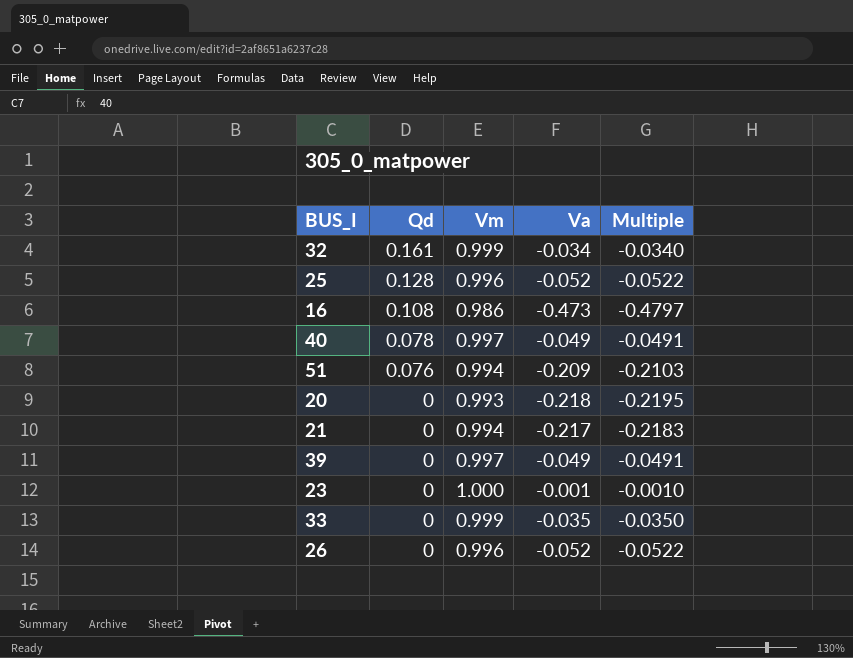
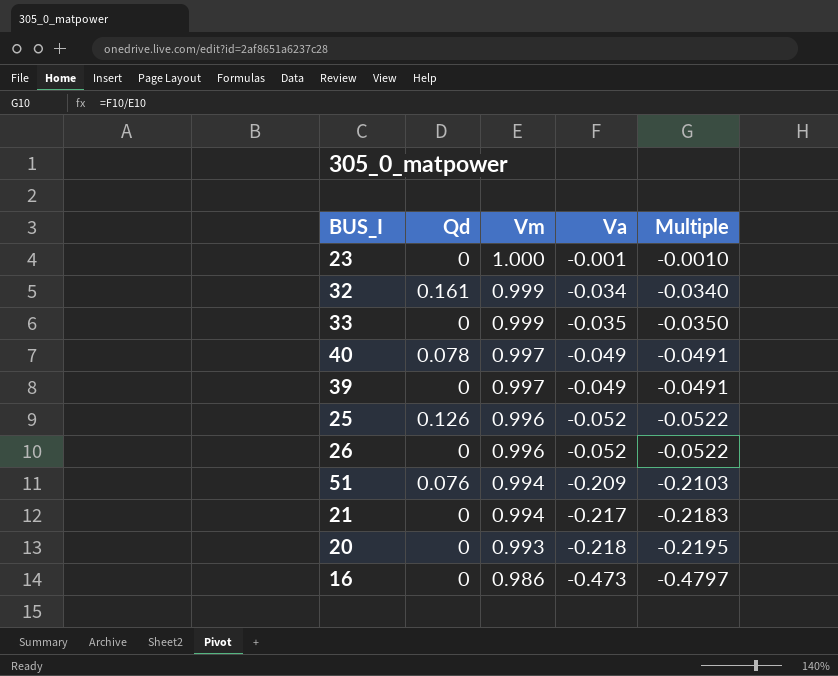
row order: Qd descending -> Vm descending
25 | Qd: 0.128 -> 0.126
16 | Qd: 0.108 -> 0

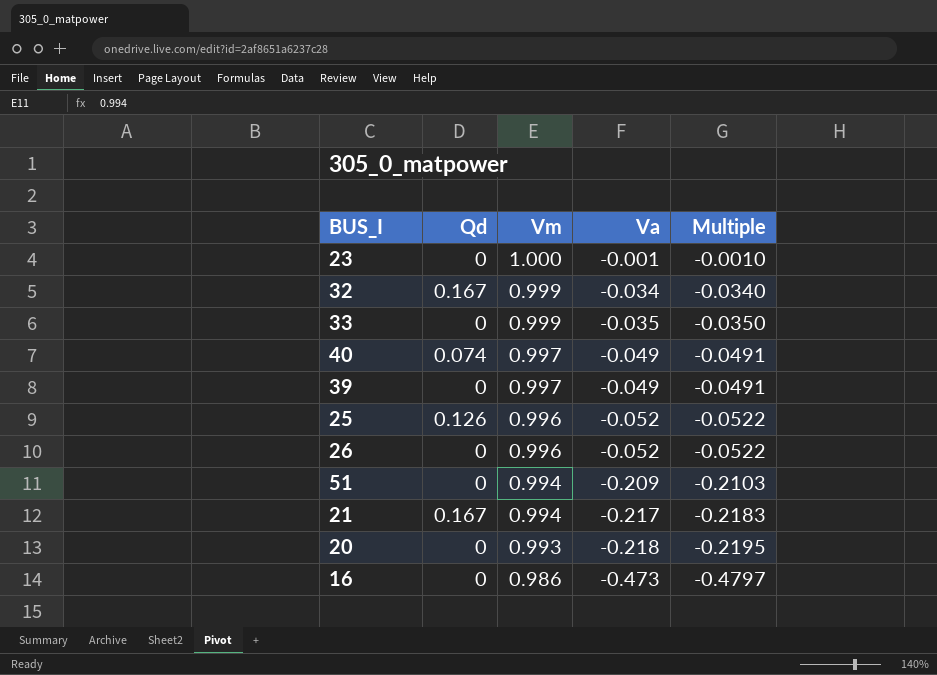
32 | Qd: 0.161 -> 0.167
40 | Qd: 0.078 -> 0.074
51 | Qd: 0.076 -> 0
21 | Qd: 0 -> 0.167

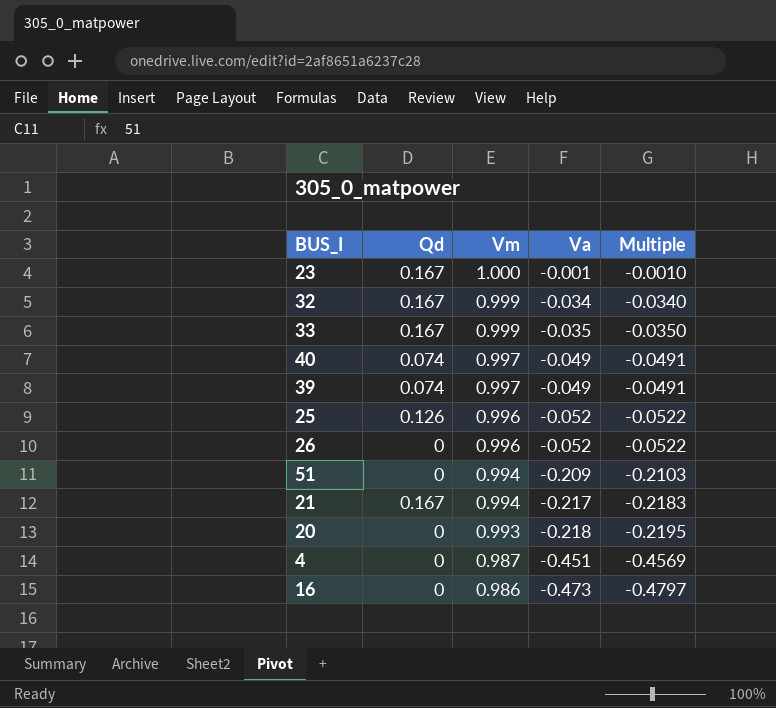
23 | Qd: 0 -> 0.167
33 | Qd: 0 -> 0.167
39 | Qd: 0 -> 0.074
row 4: none -> 0 | 0.987 | -0.451 | -0.4569

